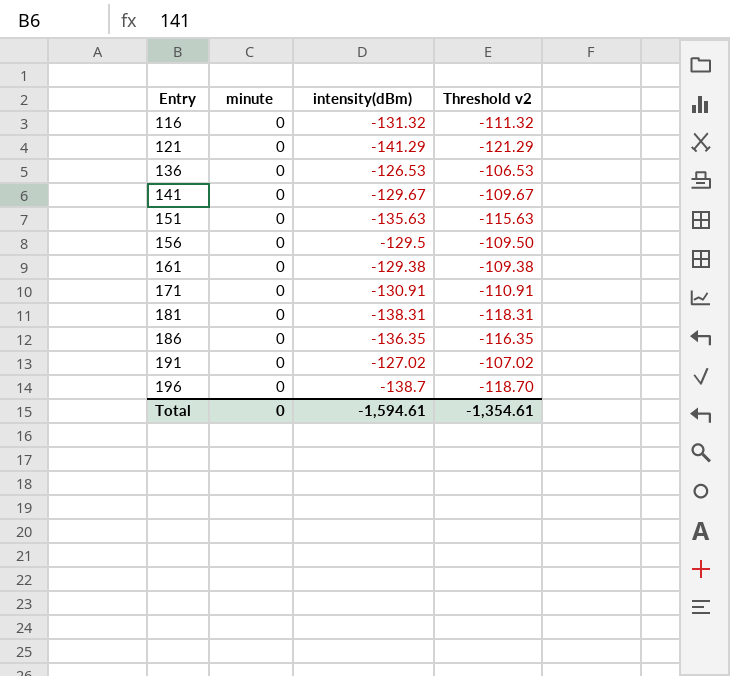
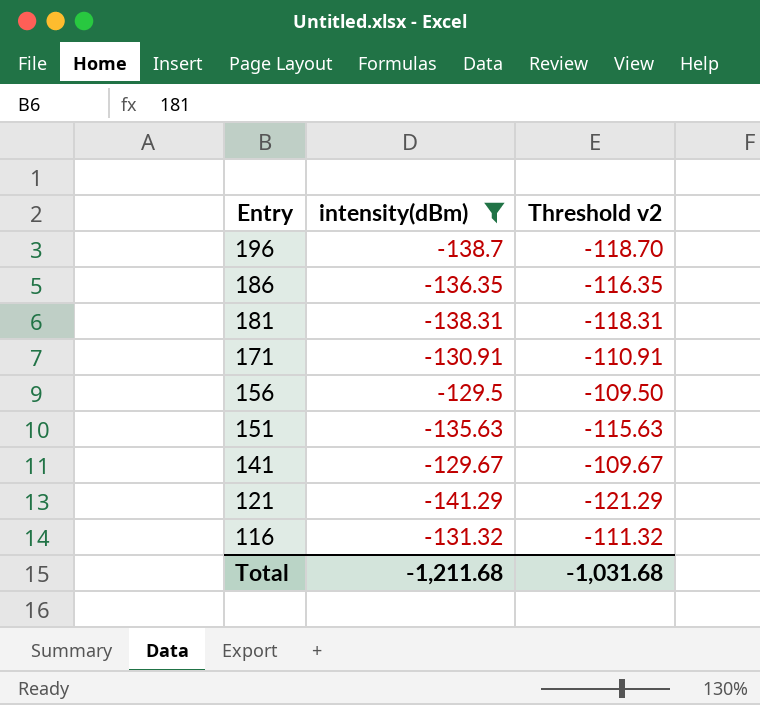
filter: none -> intensity(dBm) <= -129.5
row order: Entry ascending -> Entry descending
column minute | position: 2 -> none
Total | intensity(dBm): -1,594.61 -> -1,211.68
Total | Threshold v2: -1,354.61 -> -1,031.68

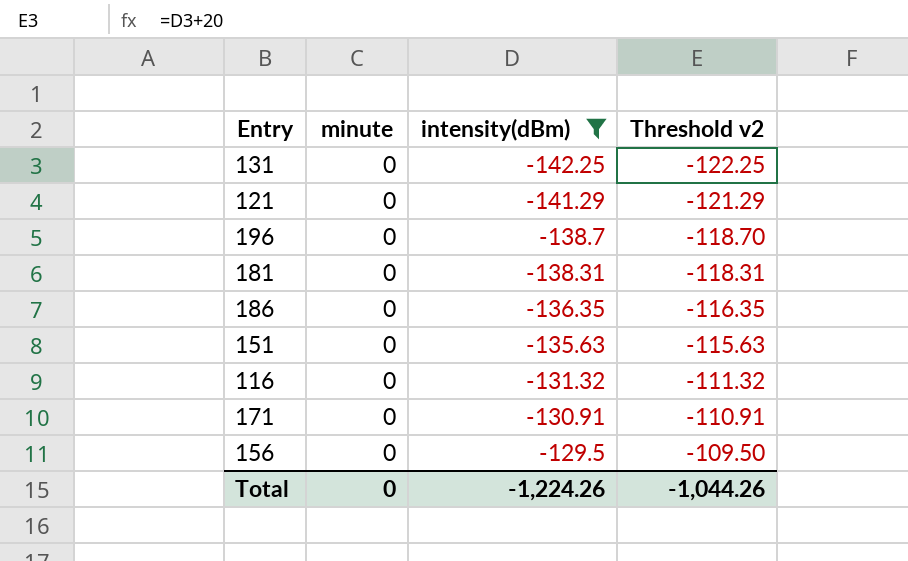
row order: Entry descending -> intensity(dBm) ascending
column minute | position: none -> 2
row 141: -129.67 | -109.67 -> none
row 131: none -> 0 | -142.25 | -122.25
Total | intensity(dBm): -1,211.68 -> -1,224.26
Total | Threshold v2: -1,031.68 -> -1,044.26

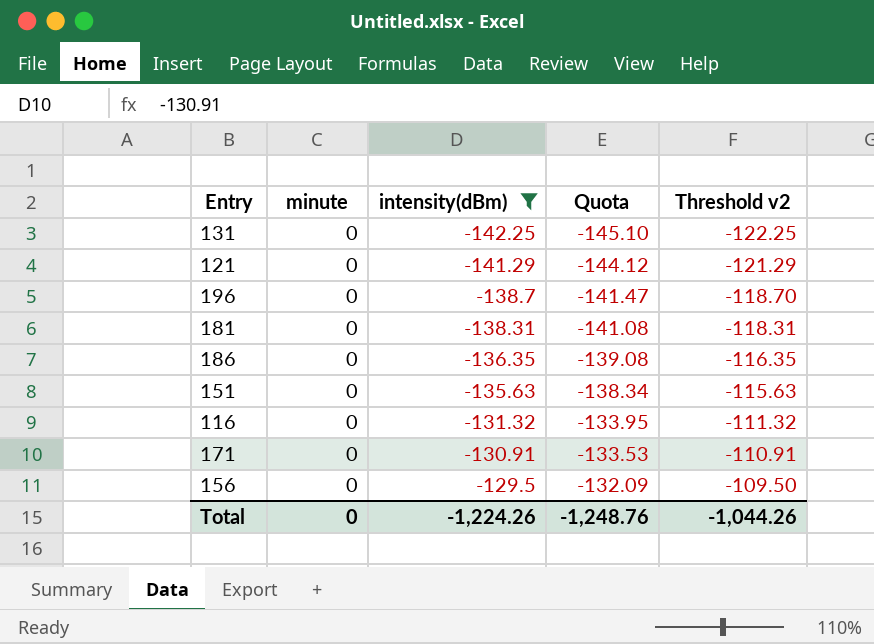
column Quota | formula: none -> [intensity(dBm)] * 1.02

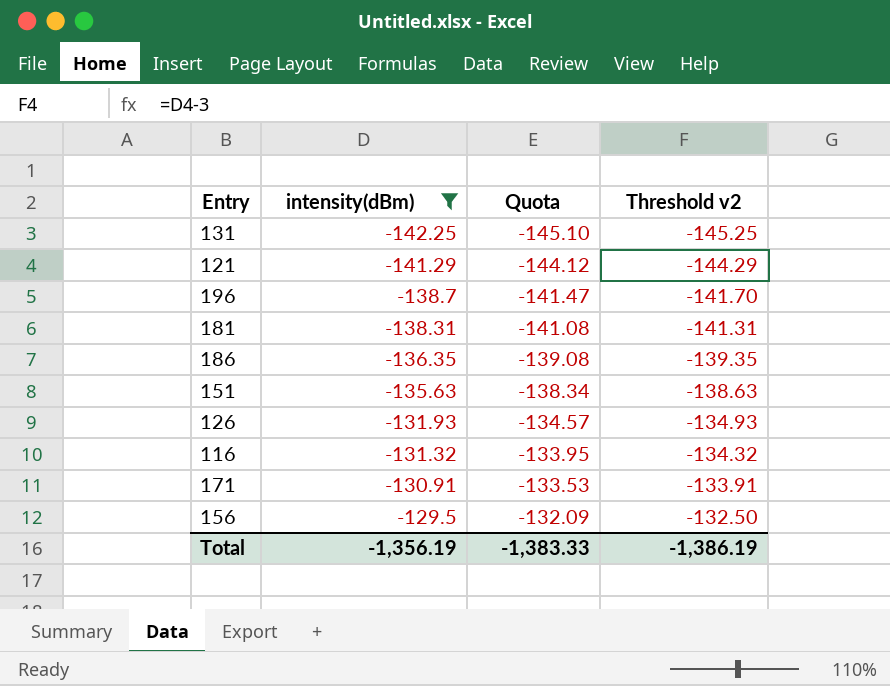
column minute | position: 2 -> none
column Threshold v2 | formula: [intensity(dBm)] + 20 -> [intensity(dBm)] - 3
row 126: none -> -131.93 | -134.57 | -134.93
Total | intensity(dBm): -1,224.26 -> -1,356.19
Total | Quota: -1,248.76 -> -1,383.33
Total | Threshold v2: -1,044.26 -> -1,386.19

